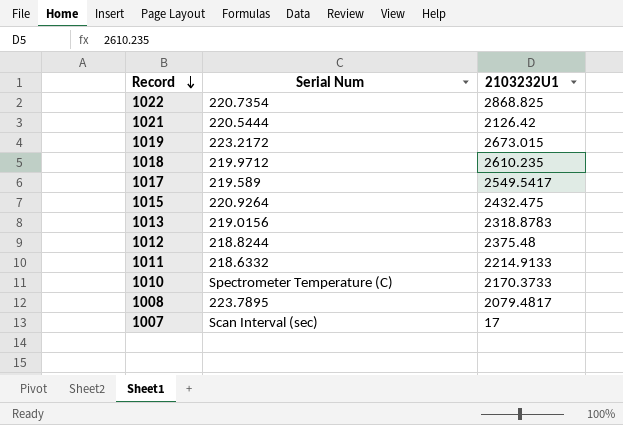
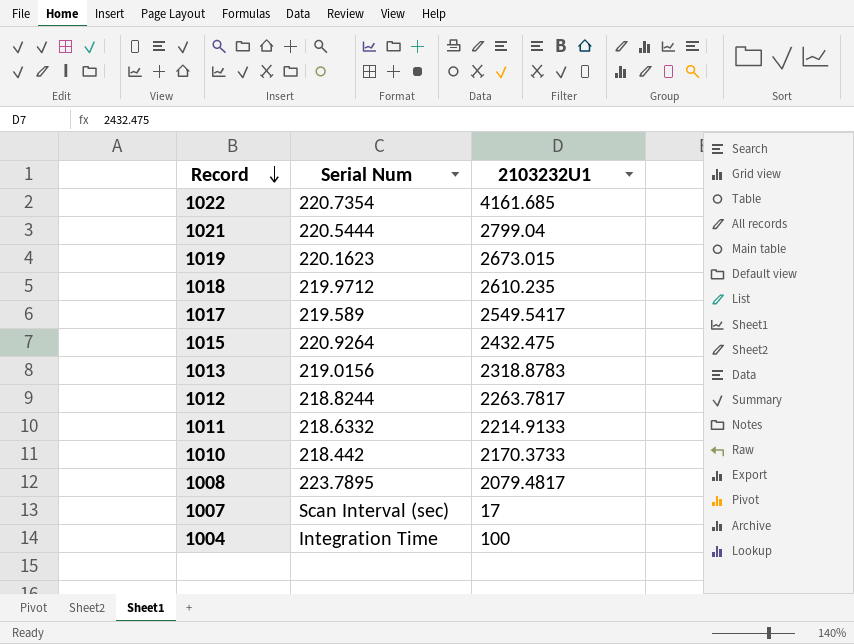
1022 | 2103232U1: 2868.825 -> 4161.685
1021 | 2103232U1: 2126.42 -> 2799.04
1019 | Serial Num: 223.2172 -> 220.1623
1012 | 2103232U1: 2375.48 -> 2263.7817
1010 | Serial Num: Spectrometer Temperature (C) -> 218.442
row 1004: none -> Integration Time | 100

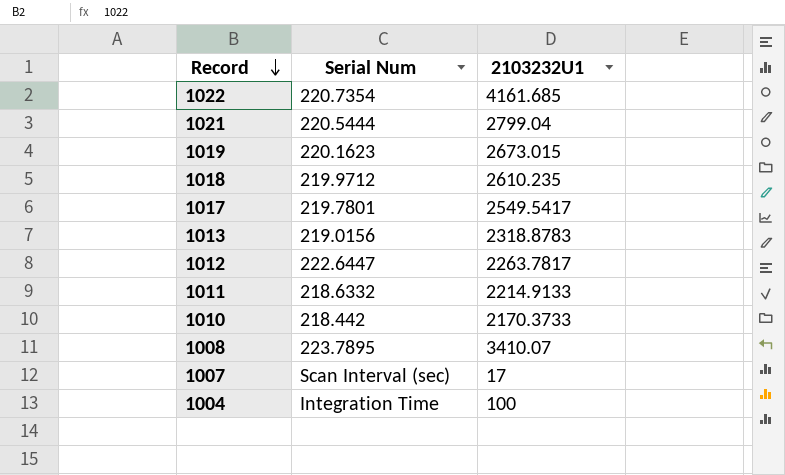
row 1015: 220.9264 | 2432.475 -> none
1017 | Serial Num: 219.589 -> 219.7801
1012 | Serial Num: 218.8244 -> 222.6447
1008 | 2103232U1: 2079.4817 -> 3410.07

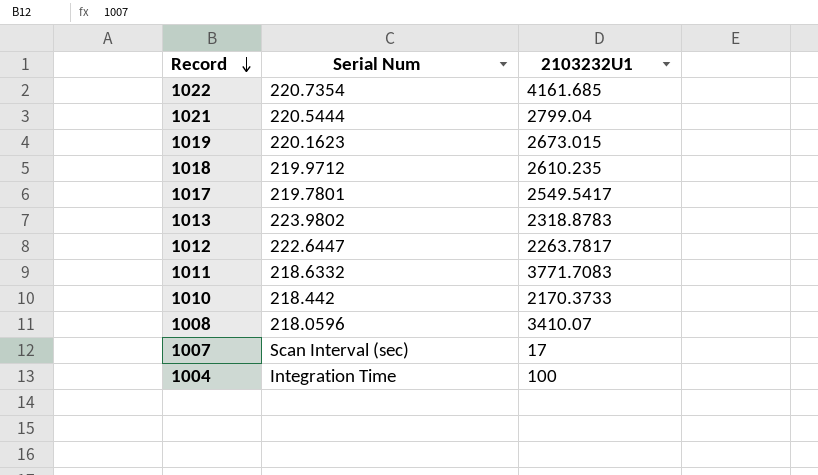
1013 | Serial Num: 219.0156 -> 223.9802
1011 | 2103232U1: 2214.9133 -> 3771.7083
1008 | Serial Num: 223.7895 -> 218.0596

